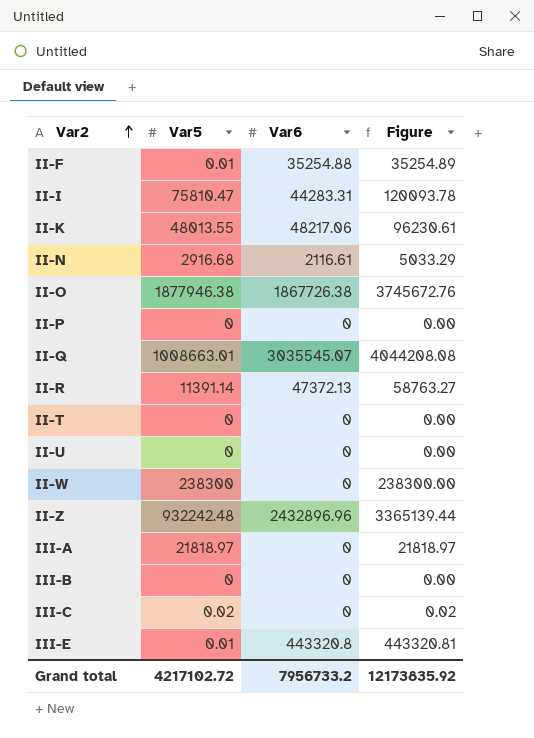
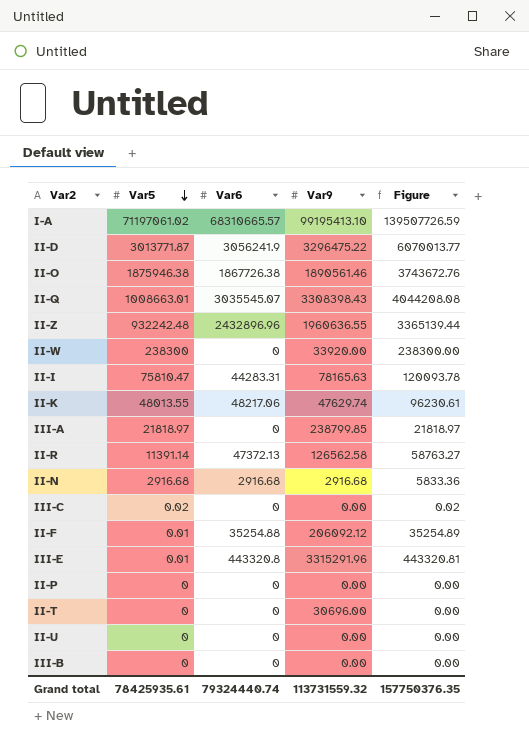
row order: Var2 ascending -> Var5 descending
column Var9 | position: none -> 4
row I-A: none -> 71197061.02 | 68310665.57 | 99195413.10 | 139507726.59
row II-D: none -> 3013771.87 | 3056241.9 | 3296475.22 | 6070013.77
II-O | Var5: 1877946.38 -> 1875946.38
II-O | Figure: 3745672.76 -> 3743672.76
II-N | Var6: 2116.61 -> 2916.68
II-N | Figure: 5033.29 -> 5833.36
Grand total | Var5: 4217102.72 -> 78425935.61
Grand total | Var6: 7956733.2 -> 79324440.74
Grand total | Figure: 12173835.92 -> 157750376.35

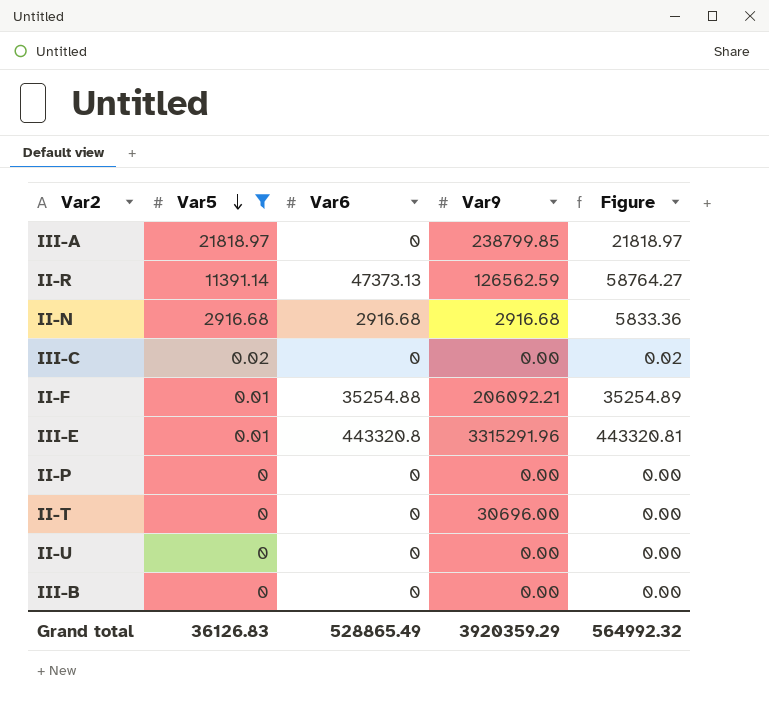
filter: none -> Var5 <= 21818.97
II-R | Var6: 47372.13 -> 47373.13
II-R | Var9: 126562.58 -> 126562.59
II-R | Figure: 58763.27 -> 58764.27
II-F | Var9: 206092.12 -> 206092.21
Grand total | Var5: 78425935.61 -> 36126.83
Grand total | Var6: 79324440.74 -> 528865.49
Grand total | Var9: 113731559.32 -> 3920359.29
Grand total | Figure: 157750376.35 -> 564992.32

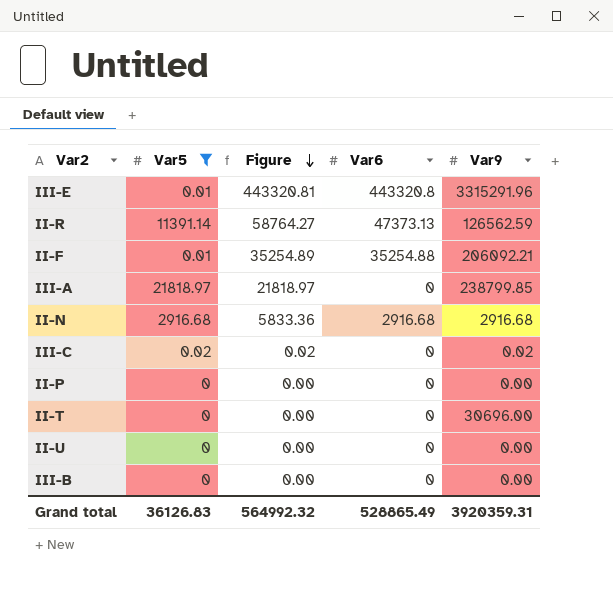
row order: Var5 descending -> Figure descending
column Figure | position: 5 -> 3
III-C | Var9: 0.00 -> 0.02
Grand total | Var9: 3920359.29 -> 3920359.31

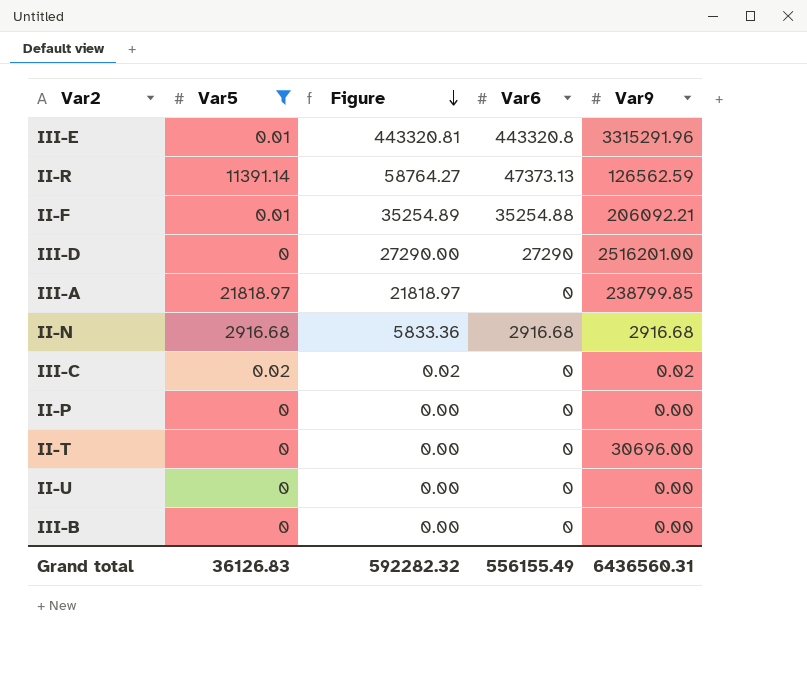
row III-D: none -> 0 | 27290.00 | 27290 | 2516201.00
Grand total | Figure: 564992.32 -> 592282.32
Grand total | Var6: 528865.49 -> 556155.49
Grand total | Var9: 3920359.31 -> 6436560.31

